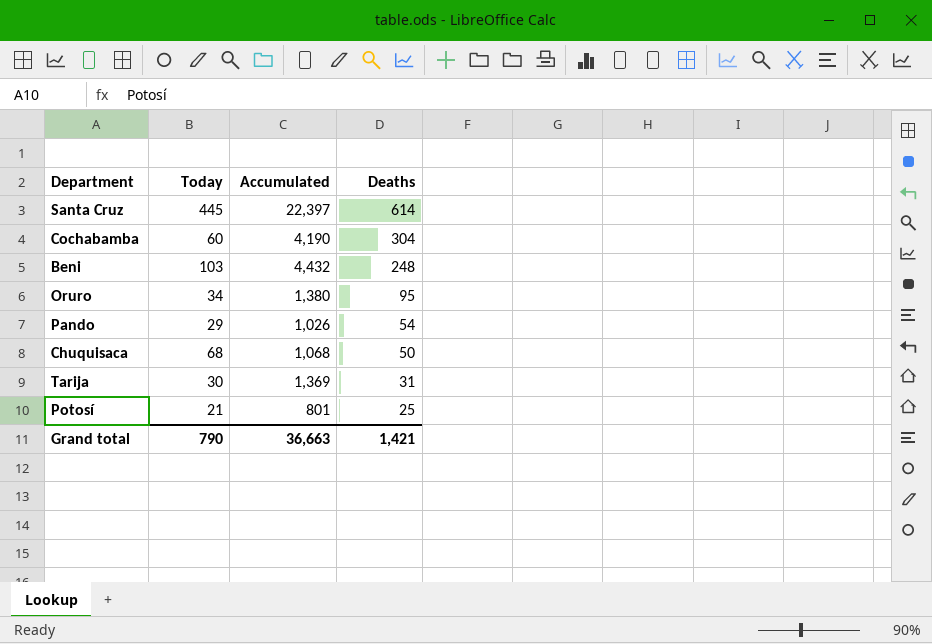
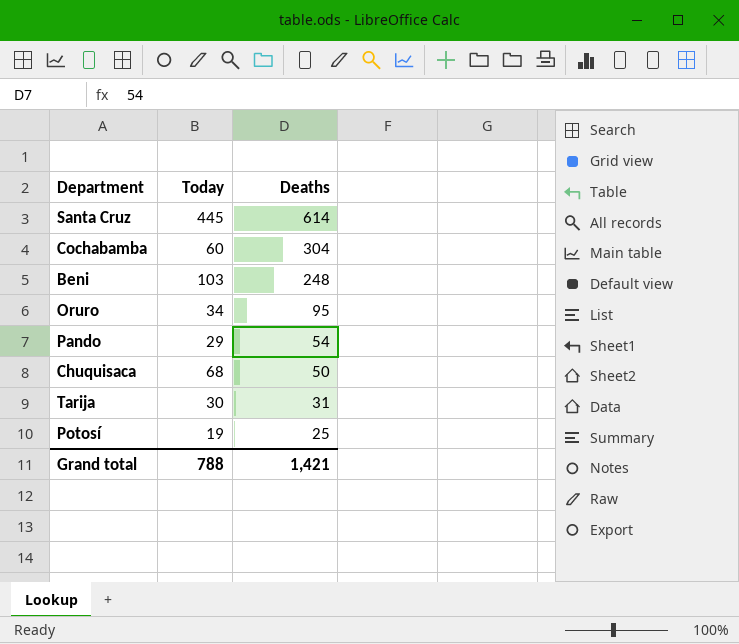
column Accumulated | position: 3 -> none
Potosí | Today: 21 -> 19
Grand total | Today: 790 -> 788

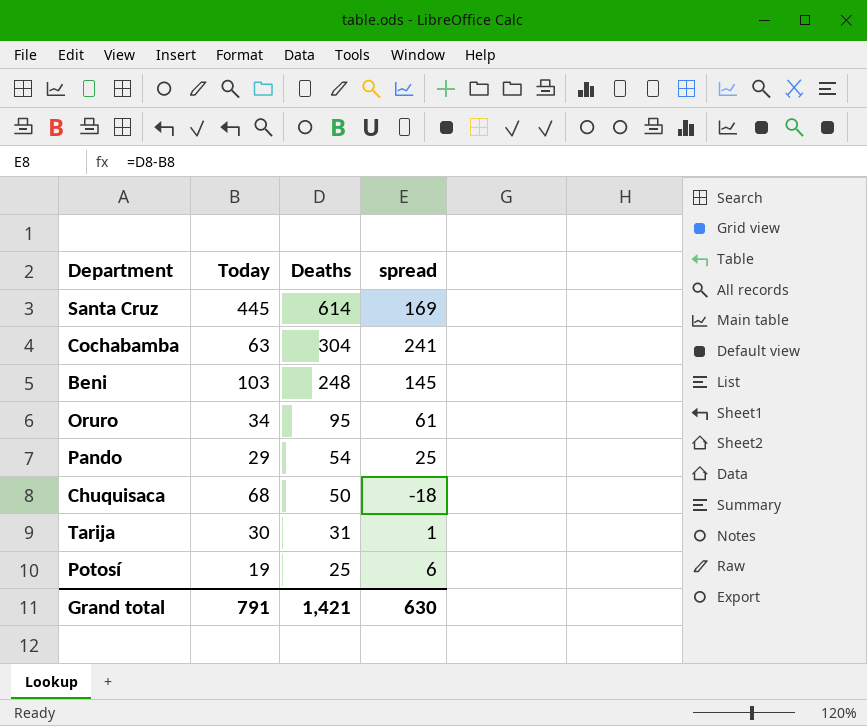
column spread | formula: none -> [Deaths] - [Today]
Cochabamba | Today: 60 -> 63
Grand total | Today: 788 -> 791

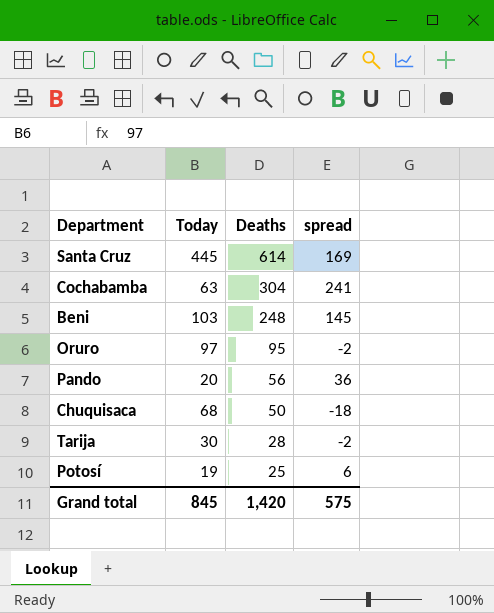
Oruro | Today: 34 -> 97
Oruro | spread: 61 -> -2
Pando | Today: 29 -> 20
Pando | Deaths: 54 -> 56
Pando | spread: 25 -> 36
Tarija | Deaths: 31 -> 28
Tarija | spread: 1 -> -2
Grand total | Today: 791 -> 845
Grand total | Deaths: 1,421 -> 1,420
Grand total | spread: 630 -> 575

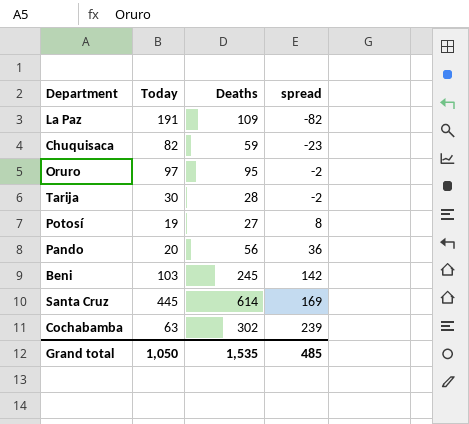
row order: Deaths descending -> spread ascending
row La Paz: none -> 191 | 109 | -82
Chuquisaca | Today: 68 -> 82
Chuquisaca | Deaths: 50 -> 59
Chuquisaca | spread: -18 -> -23
Potosí | Deaths: 25 -> 27
Potosí | spread: 6 -> 8
Beni | Deaths: 248 -> 245
Beni | spread: 145 -> 142
Cochabamba | Deaths: 304 -> 302
Cochabamba | spread: 241 -> 239
Grand total | Today: 845 -> 1,050
Grand total | Deaths: 1,420 -> 1,535
Grand total | spread: 575 -> 485

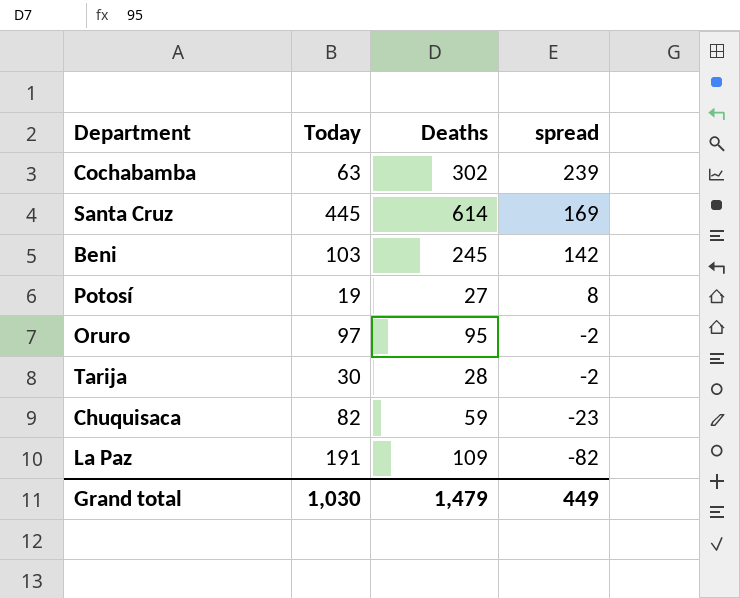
row order: spread ascending -> spread descending
row Pando: 20 | 56 | 36 -> none
Grand total | Today: 1,050 -> 1,030
Grand total | Deaths: 1,535 -> 1,479
Grand total | spread: 485 -> 449

